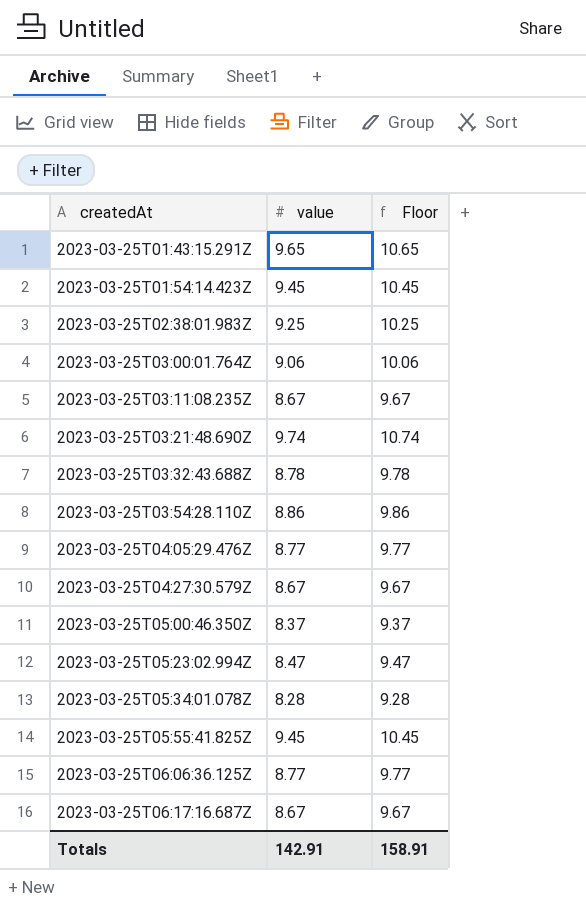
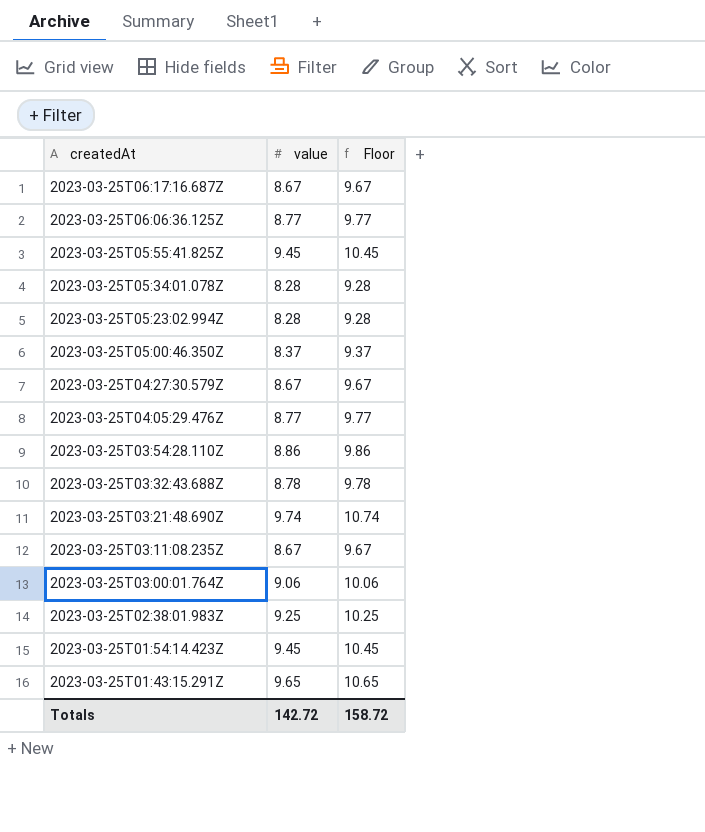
row order: createdAt ascending -> createdAt descending
2023-03-25T05:23:02.994Z | value: 8.47 -> 8.28
2023-03-25T05:23:02.994Z | Floor: 9.47 -> 9.28
Totals | value: 142.91 -> 142.72
Totals | Floor: 158.91 -> 158.72

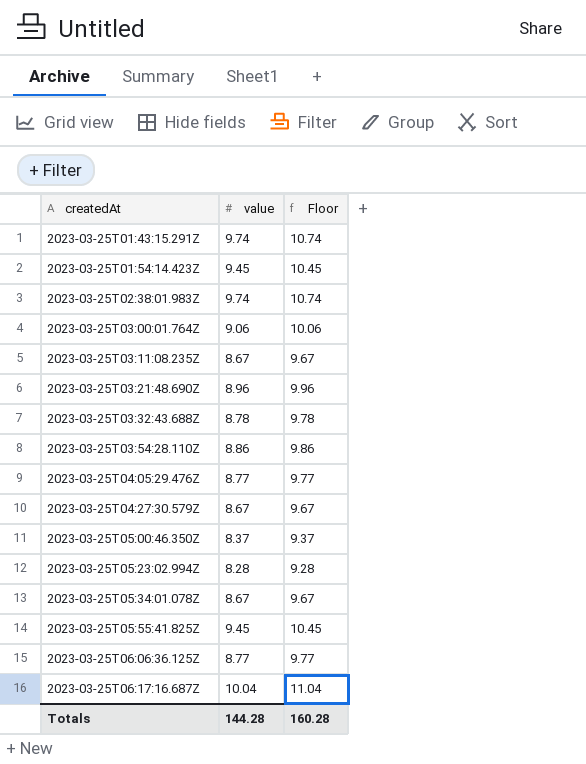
row order: createdAt descending -> createdAt ascending
2023-03-25T01:43:15.291Z | value: 9.65 -> 9.74
2023-03-25T01:43:15.291Z | Floor: 10.65 -> 10.74
2023-03-25T02:38:01.983Z | value: 9.25 -> 9.74
2023-03-25T02:38:01.983Z | Floor: 10.25 -> 10.74
2023-03-25T03:21:48.690Z | value: 9.74 -> 8.96
2023-03-25T03:21:48.690Z | Floor: 10.74 -> 9.96
2023-03-25T05:34:01.078Z | value: 8.28 -> 8.67
2023-03-25T05:34:01.078Z | Floor: 9.28 -> 9.67
2023-03-25T06:17:16.687Z | value: 8.67 -> 10.04
2023-03-25T06:17:16.687Z | Floor: 9.67 -> 11.04
Totals | value: 142.72 -> 144.28
Totals | Floor: 158.72 -> 160.28

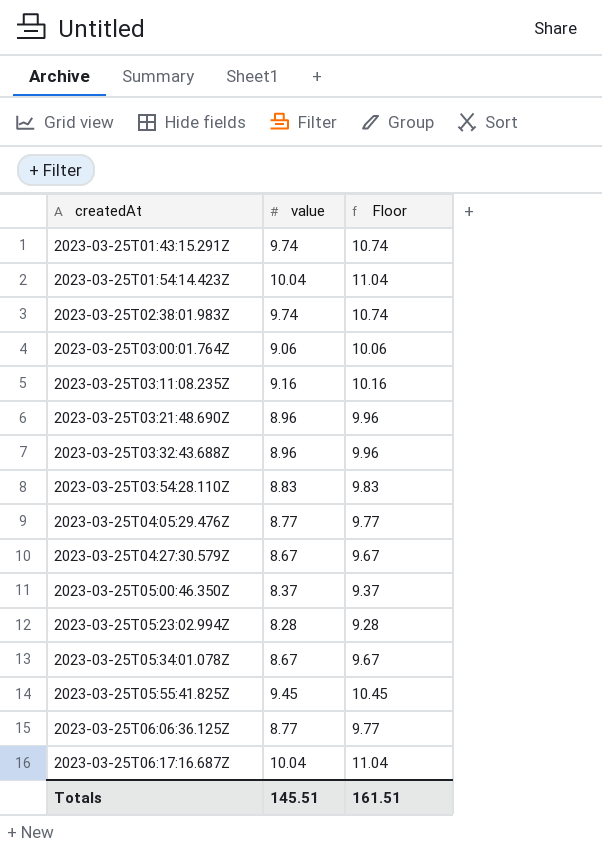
2023-03-25T01:54:14.423Z | value: 9.45 -> 10.04
2023-03-25T01:54:14.423Z | Floor: 10.45 -> 11.04
2023-03-25T03:11:08.235Z | value: 8.67 -> 9.16
2023-03-25T03:11:08.235Z | Floor: 9.67 -> 10.16
2023-03-25T03:32:43.688Z | value: 8.78 -> 8.96
2023-03-25T03:32:43.688Z | Floor: 9.78 -> 9.96
2023-03-25T03:54:28.110Z | value: 8.86 -> 8.83
2023-03-25T03:54:28.110Z | Floor: 9.86 -> 9.83
Totals | value: 144.28 -> 145.51
Totals | Floor: 160.28 -> 161.51

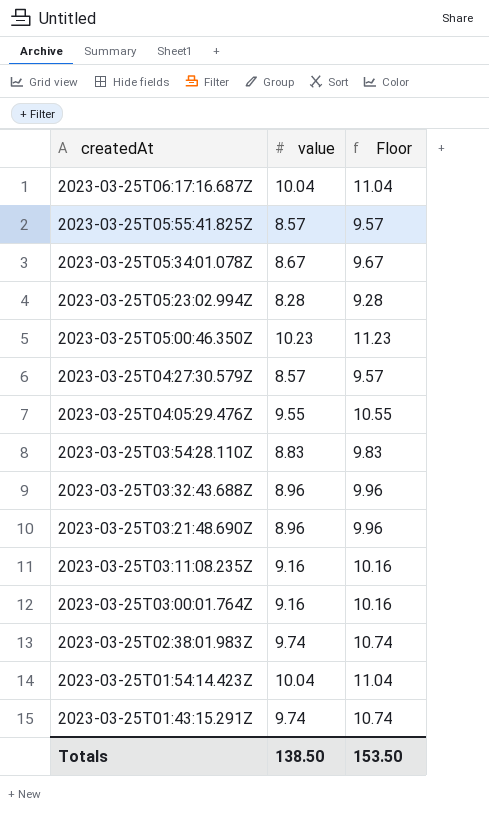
row order: createdAt ascending -> createdAt descending
row 2023-03-25T06:06:36.125Z: 8.77 | 9.77 -> none
2023-03-25T05:55:41.825Z | value: 9.45 -> 8.57
2023-03-25T05:55:41.825Z | Floor: 10.45 -> 9.57
2023-03-25T05:00:46.350Z | value: 8.37 -> 10.23
2023-03-25T05:00:46.350Z | Floor: 9.37 -> 11.23
2023-03-25T04:27:30.579Z | value: 8.67 -> 8.57
2023-03-25T04:27:30.579Z | Floor: 9.67 -> 9.57
2023-03-25T04:05:29.476Z | value: 8.77 -> 9.55
2023-03-25T04:05:29.476Z | Floor: 9.77 -> 10.55
2023-03-25T03:00:01.764Z | value: 9.06 -> 9.16
2023-03-25T03:00:01.764Z | Floor: 10.06 -> 10.16
Totals | value: 145.51 -> 138.50
Totals | Floor: 161.51 -> 153.50

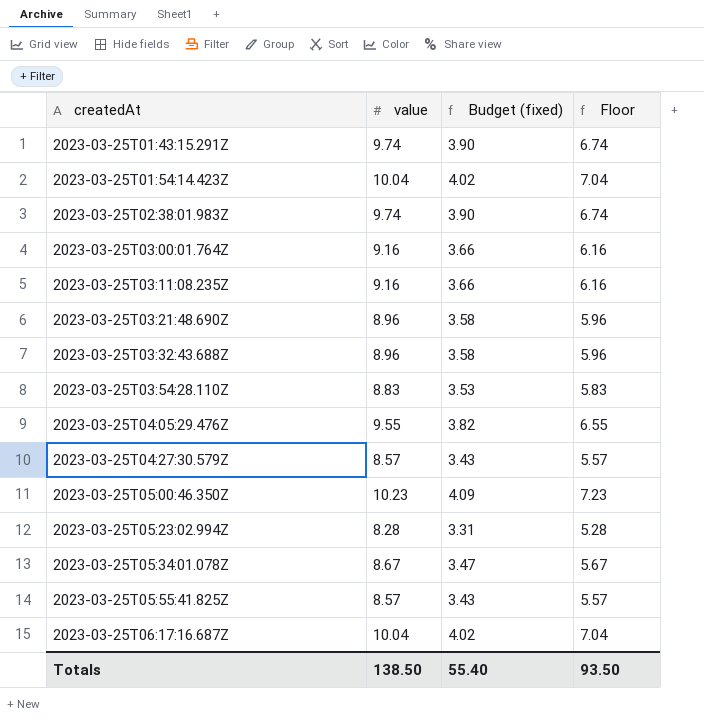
row order: createdAt descending -> createdAt ascending
column Budget (fixed) | formula: none -> [value] * 0.4
column Floor | formula: [value] + 1 -> [value] - 3
Totals | Floor: 153.50 -> 93.50

